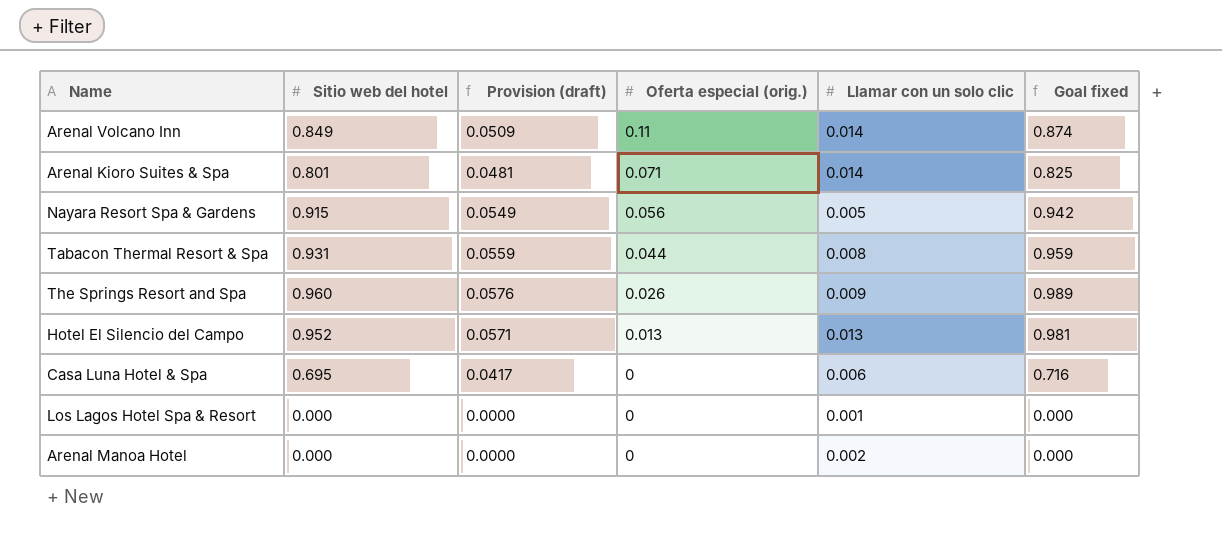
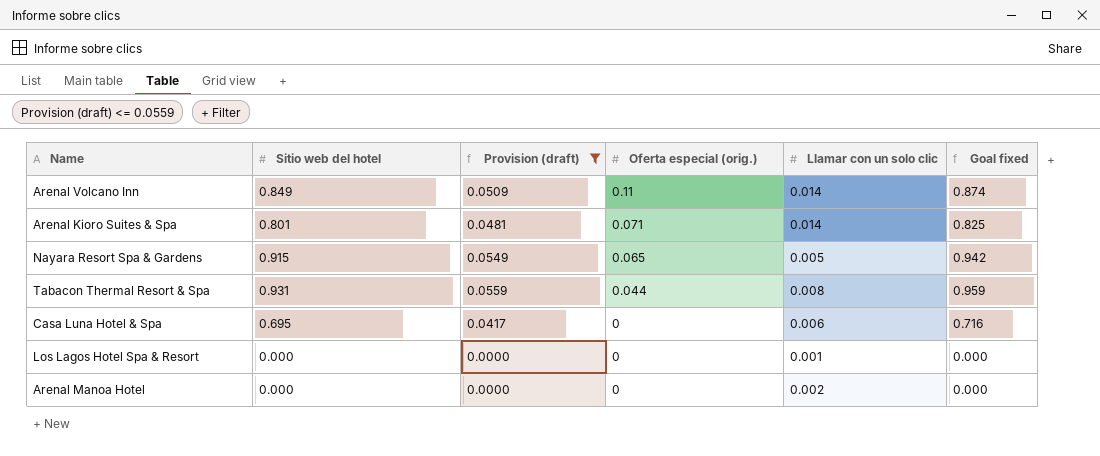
filter: none -> Provision (draft) <= 0.0559
Nayara Resort Spa & Gardens | Oferta especial (orig.): 0.056 -> 0.065

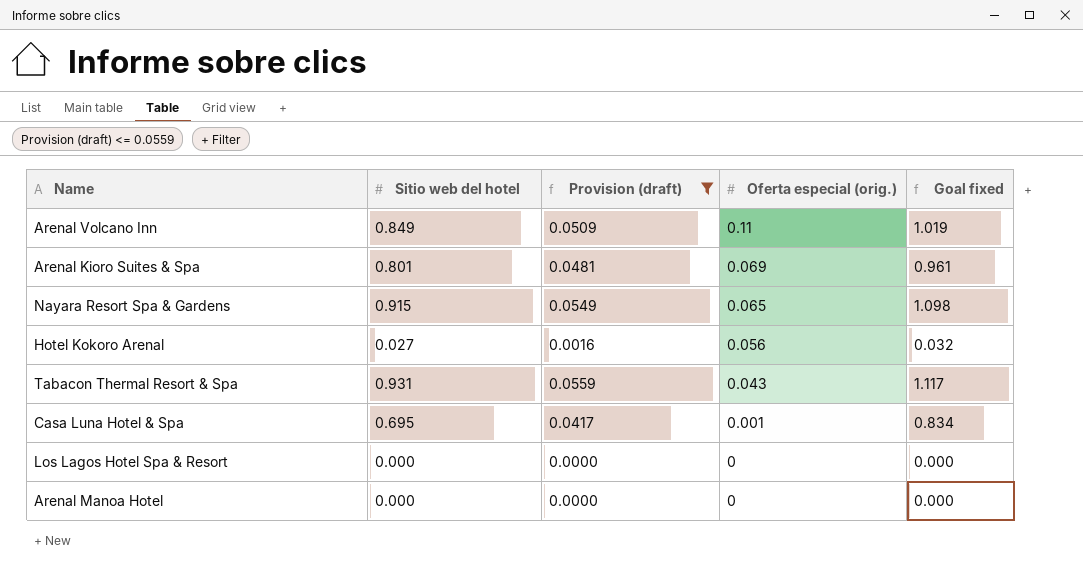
column Llamar con un solo clic | position: 5 -> none
column Goal fixed | formula: [Sitio web del hotel] * 1.03 -> [Sitio web del hotel] * 1.2
Arenal Kioro Suites & Spa | Oferta especial (orig.): 0.071 -> 0.069
row Hotel Kokoro Arenal: none -> 0.027 | 0.0016 | 0.056 | 0.032
Tabacon Thermal Resort & Spa | Oferta especial (orig.): 0.044 -> 0.043
Casa Luna Hotel & Spa | Oferta especial (orig.): 0 -> 0.001

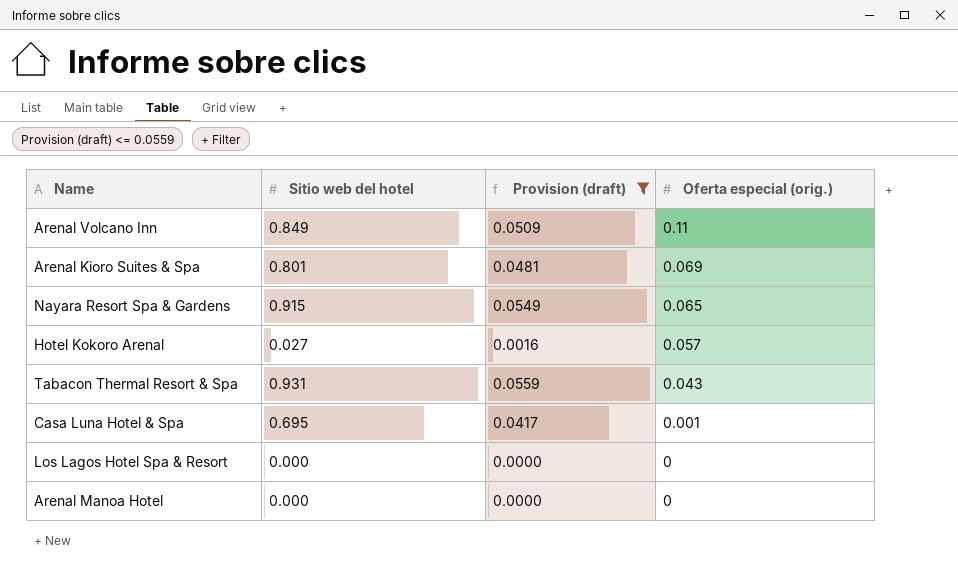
column Goal fixed | formula: [Sitio web del hotel] * 1.2 -> none
Hotel Kokoro Arenal | Oferta especial (orig.): 0.056 -> 0.057

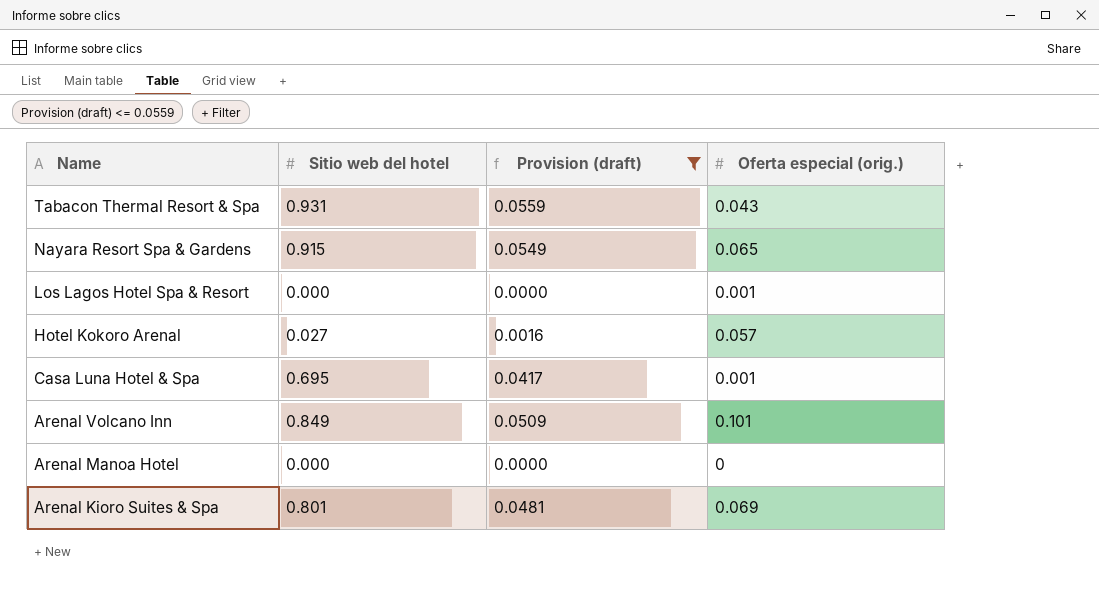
row order: Oferta especial (orig.) descending -> Name descending
Los Lagos Hotel Spa & Resort | Oferta especial (orig.): 0 -> 0.001
Arenal Volcano Inn | Oferta especial (orig.): 0.11 -> 0.101

